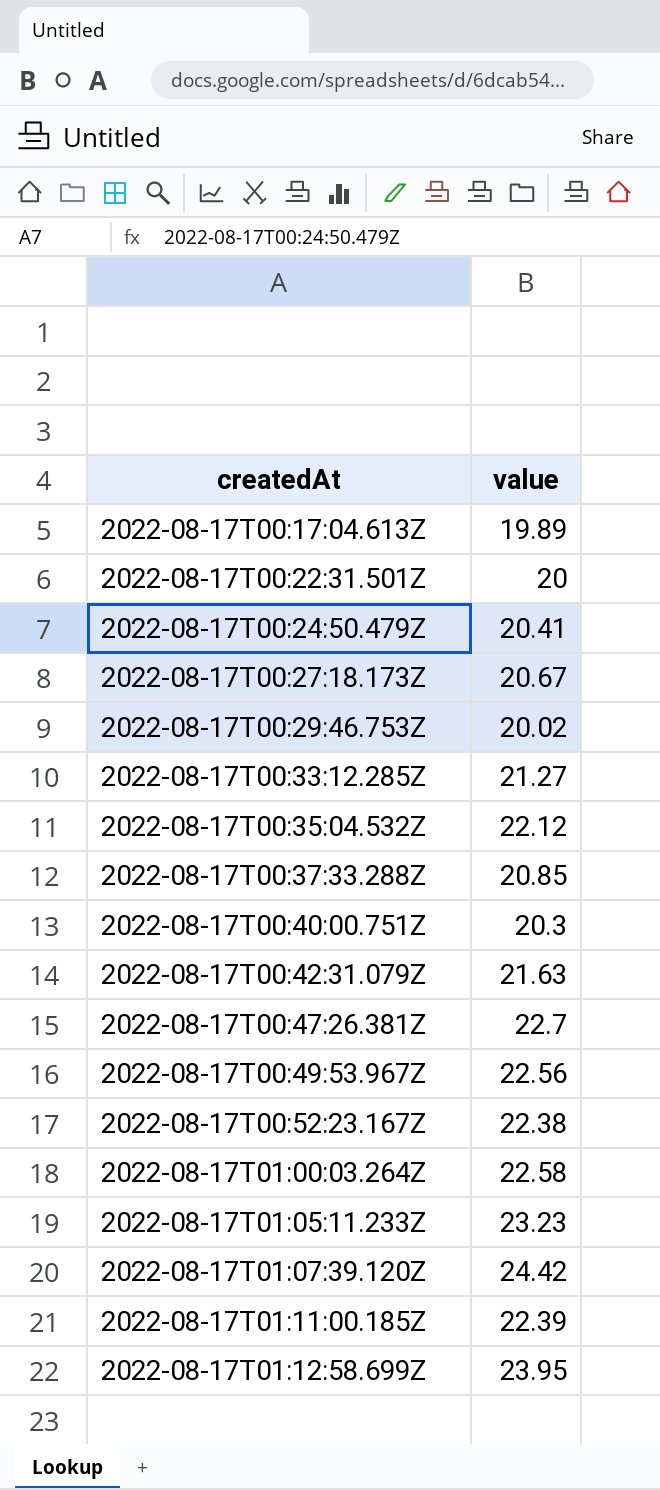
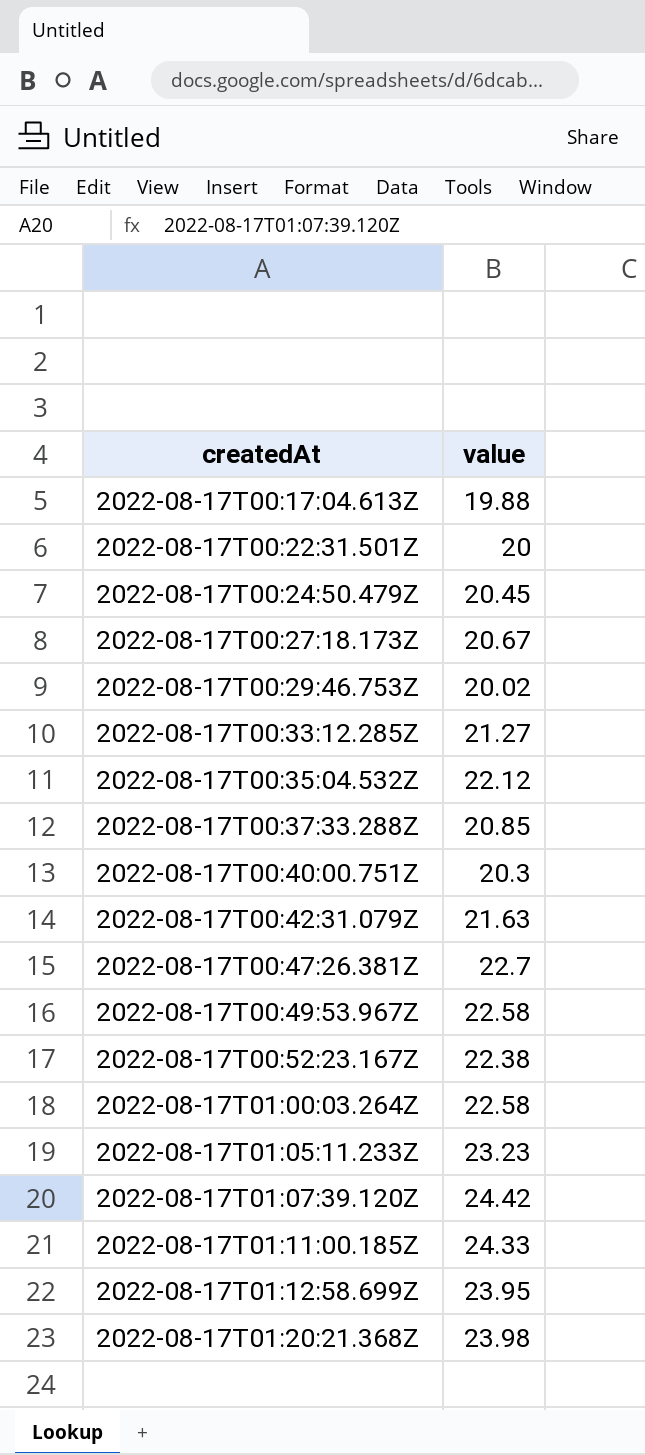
2022-08-17T00:17:04.613Z | value: 19.89 -> 19.88
2022-08-17T00:24:50.479Z | value: 20.41 -> 20.45
2022-08-17T00:49:53.967Z | value: 22.56 -> 22.58
2022-08-17T01:11:00.185Z | value: 22.39 -> 24.33
row 2022-08-17T01:20:21.368Z: none -> 23.98

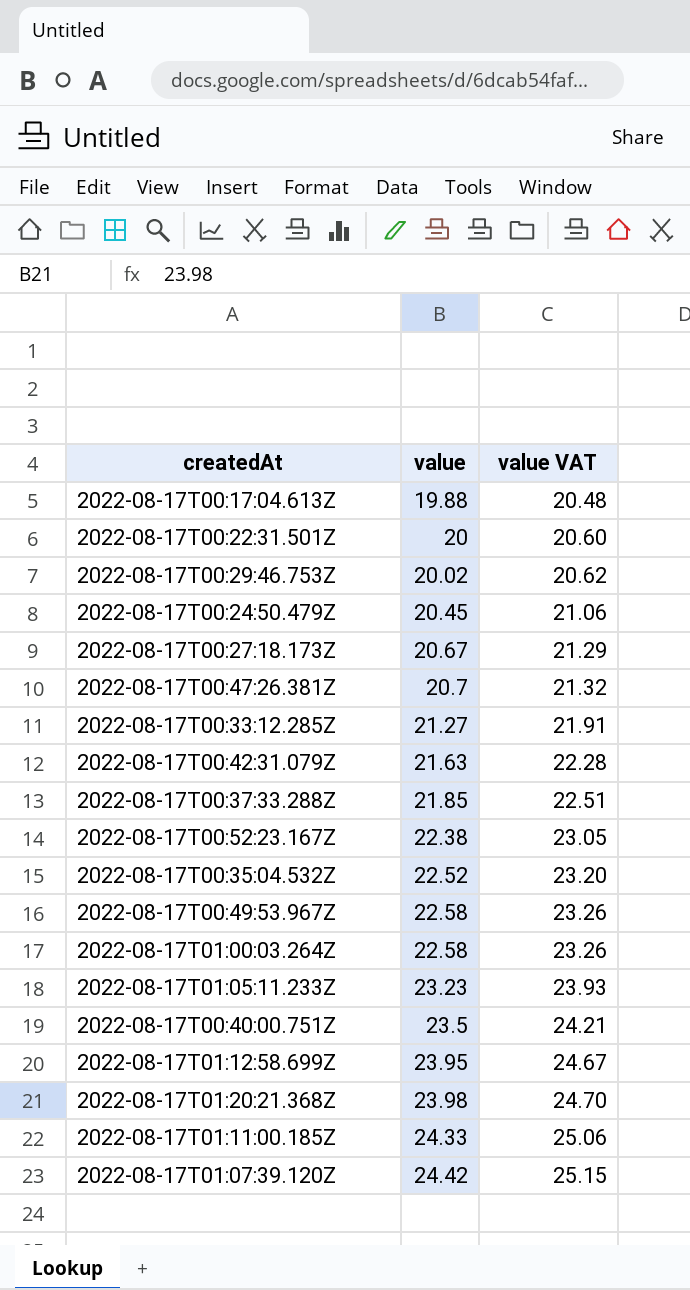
row order: createdAt ascending -> value ascending
column value VAT | formula: none -> [value] * 1.03
2022-08-17T00:47:26.381Z | value: 22.7 -> 20.7
2022-08-17T00:37:33.288Z | value: 20.85 -> 21.85
2022-08-17T00:35:04.532Z | value: 22.12 -> 22.52
2022-08-17T00:40:00.751Z | value: 20.3 -> 23.5

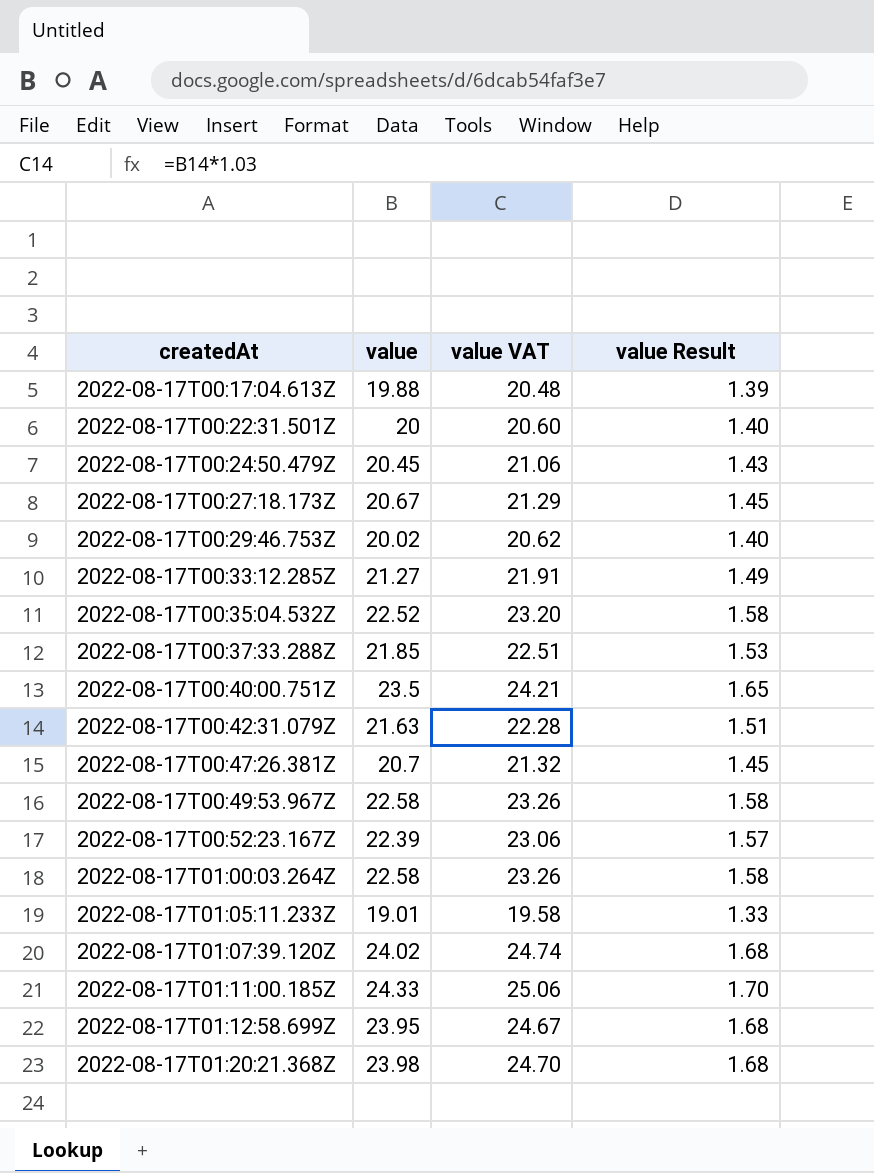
row order: value ascending -> createdAt ascending
column value Result | formula: none -> [value] * 0.07
2022-08-17T00:52:23.167Z | value: 22.38 -> 22.39
2022-08-17T00:52:23.167Z | value VAT: 23.05 -> 23.06
2022-08-17T01:05:11.233Z | value: 23.23 -> 19.01
2022-08-17T01:05:11.233Z | value VAT: 23.93 -> 19.58
2022-08-17T01:07:39.120Z | value: 24.42 -> 24.02
2022-08-17T01:07:39.120Z | value VAT: 25.15 -> 24.74

